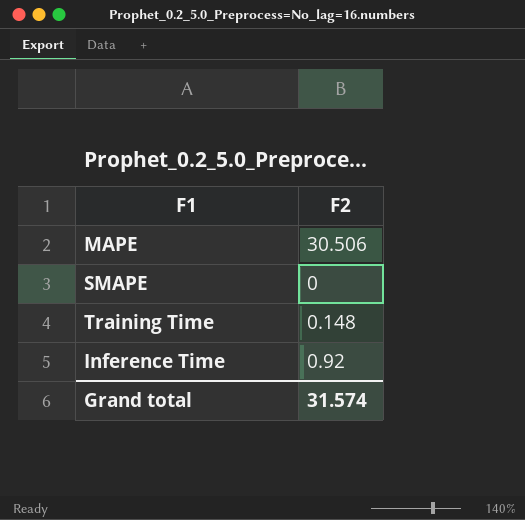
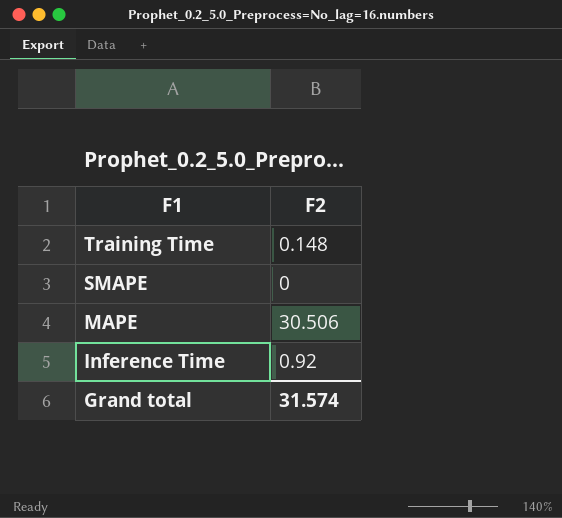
row order: none -> F1 descending

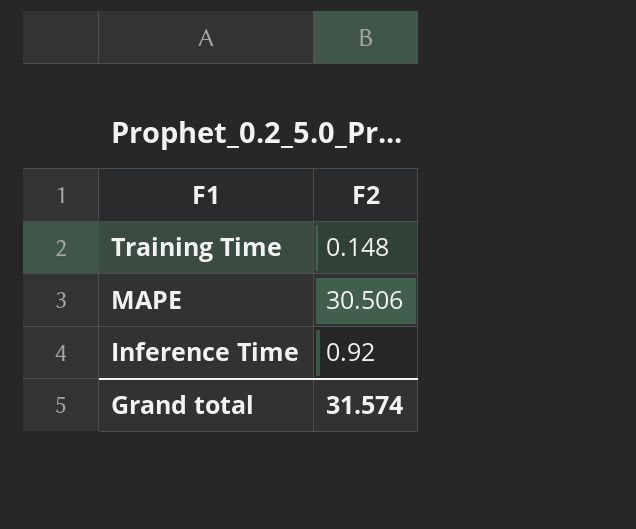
row SMAPE: 0 -> none

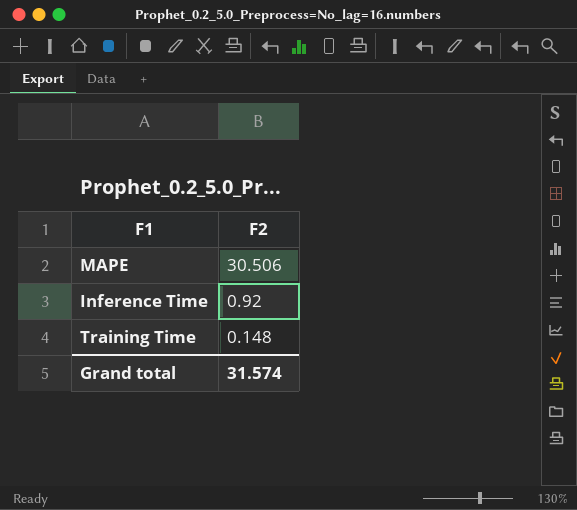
row order: F1 descending -> F2 descending

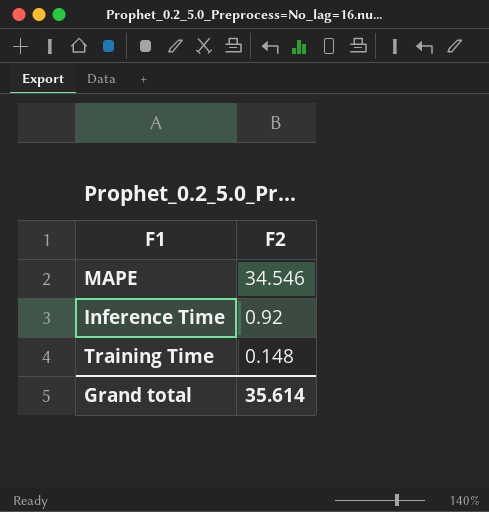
MAPE | F2: 30.506 -> 34.546
Grand total | F2: 31.574 -> 35.614

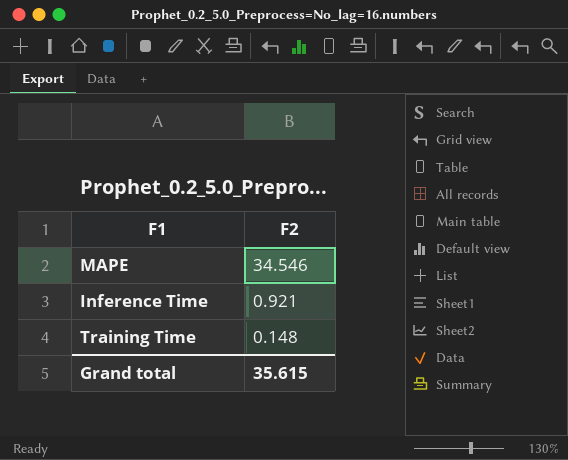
Inference Time | F2: 0.92 -> 0.921
Grand total | F2: 35.614 -> 35.615

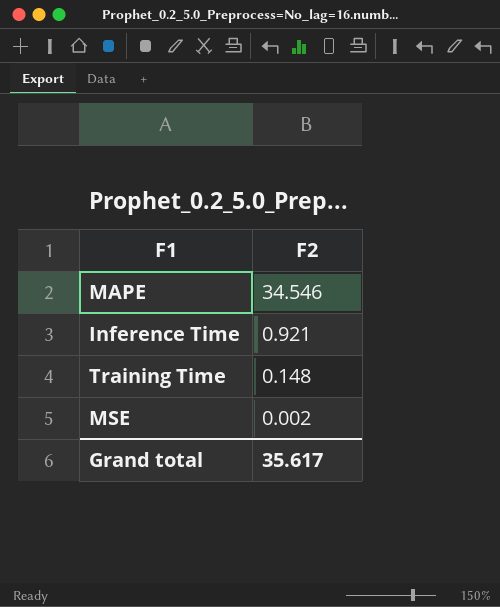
row MSE: none -> 0.002
Grand total | F2: 35.615 -> 35.617

